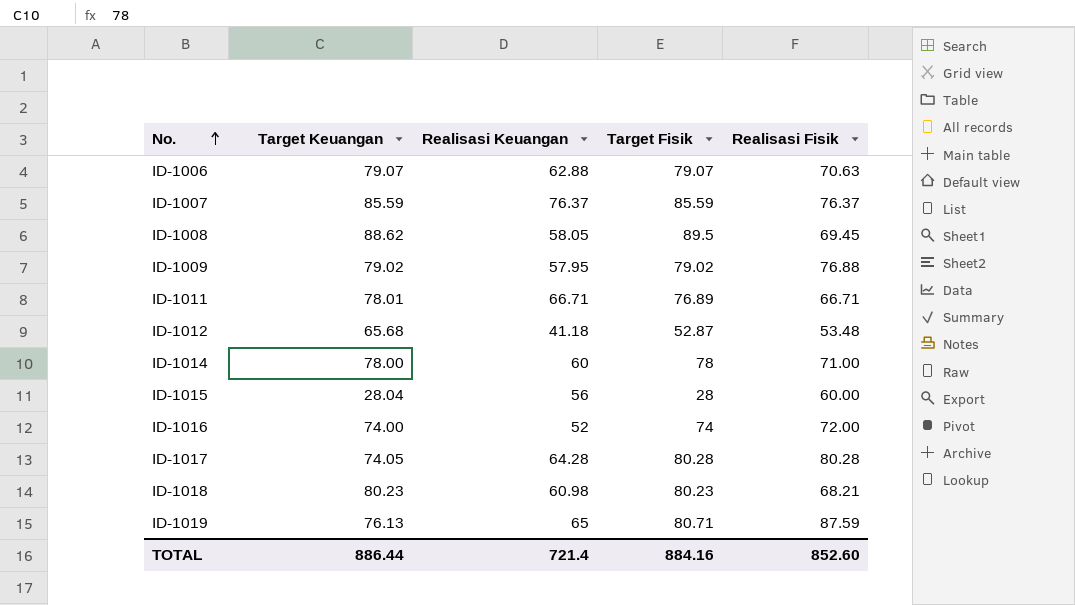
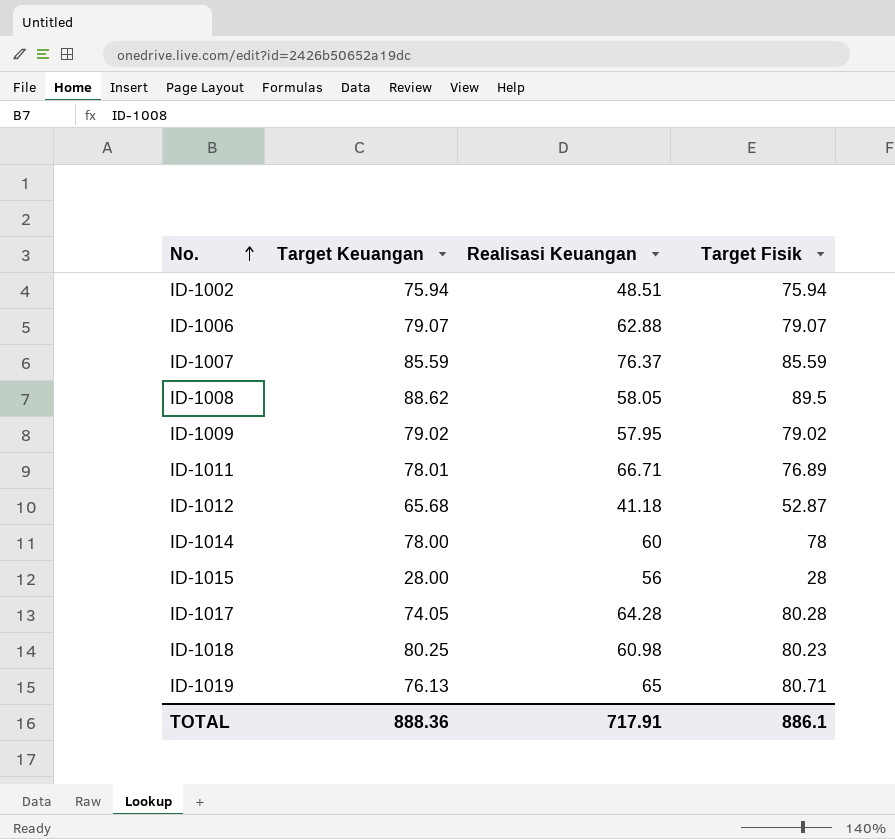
column Realisasi Fisik | position: 5 -> none
row ID-1016: 74.00 | 52 | 74 | 72.00 -> none
row ID-1002: none -> 75.94 | 48.51 | 75.94
ID-1015 | Target Keuangan: 28.04 -> 28.00
ID-1018 | Target Keuangan: 80.23 -> 80.25
TOTAL | Target Keuangan: 886.44 -> 888.36
TOTAL | Realisasi Keuangan: 721.4 -> 717.91
TOTAL | Target Fisik: 884.16 -> 886.1

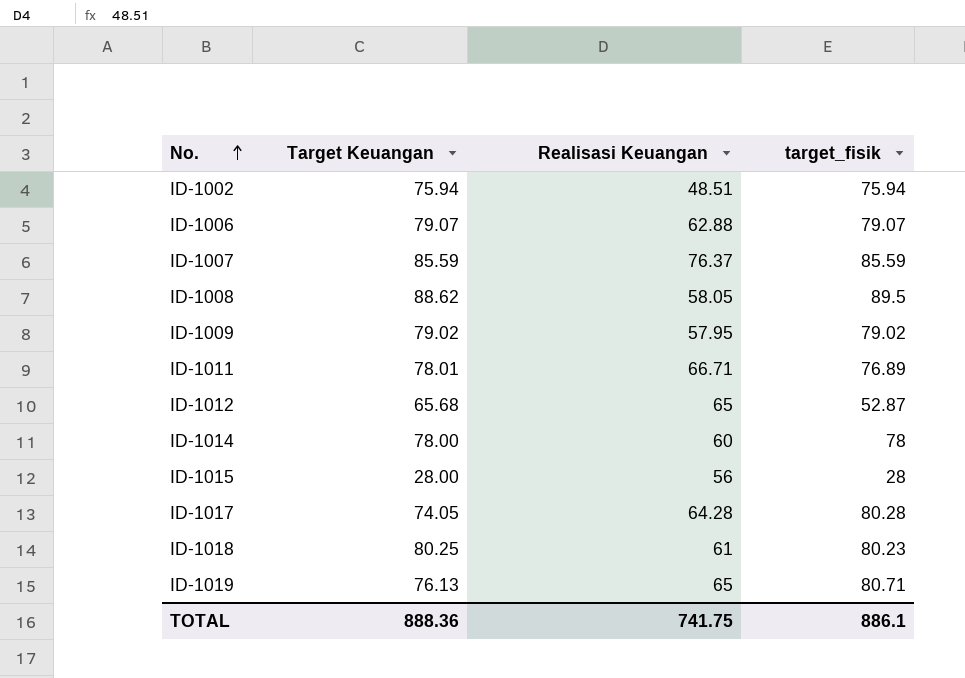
column name: Target Fisik -> target_fisik
ID-1012 | Realisasi Keuangan: 41.18 -> 65
ID-1018 | Realisasi Keuangan: 60.98 -> 61
TOTAL | Realisasi Keuangan: 717.91 -> 741.75

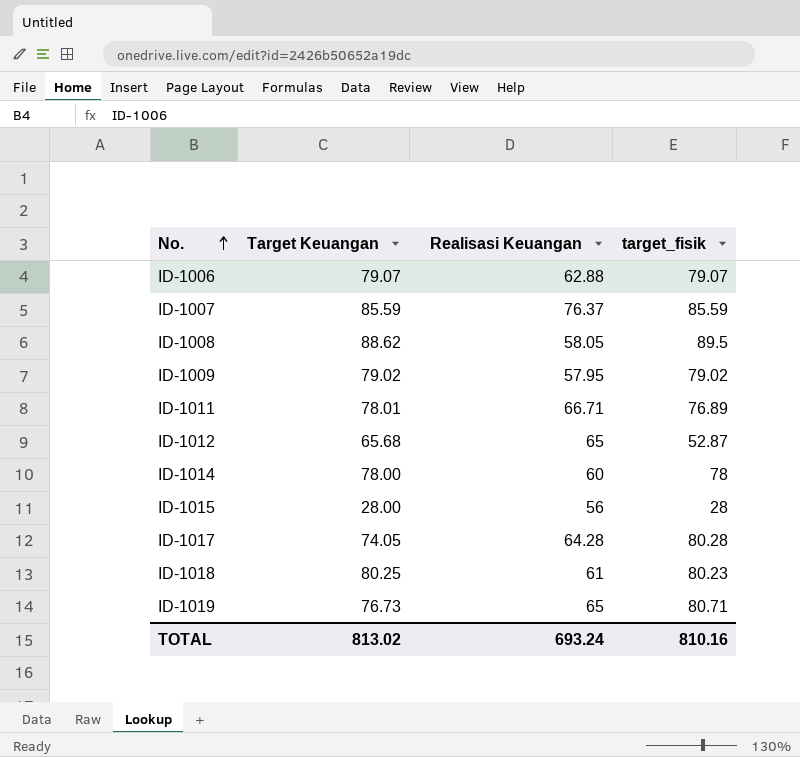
row ID-1002: 75.94 | 48.51 | 75.94 -> none
ID-1019 | Target Keuangan: 76.13 -> 76.73
TOTAL | Target Keuangan: 888.36 -> 813.02
TOTAL | Realisasi Keuangan: 741.75 -> 693.24
TOTAL | target_fisik: 886.1 -> 810.16

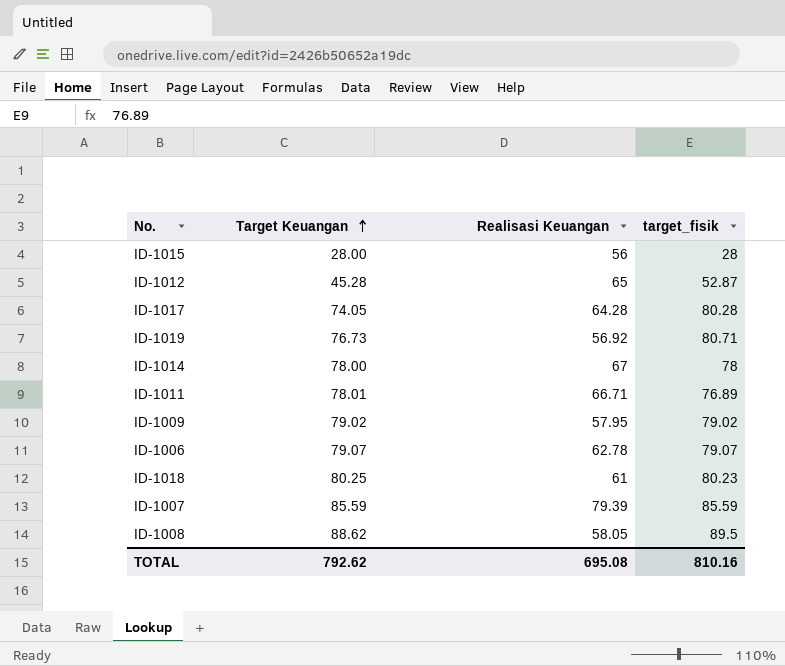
row order: No. ascending -> Target Keuangan ascending
ID-1012 | Target Keuangan: 65.68 -> 45.28
ID-1019 | Realisasi Keuangan: 65 -> 56.92
ID-1014 | Realisasi Keuangan: 60 -> 67
ID-1006 | Realisasi Keuangan: 62.88 -> 62.78
ID-1007 | Realisasi Keuangan: 76.37 -> 79.39
TOTAL | Target Keuangan: 813.02 -> 792.62
TOTAL | Realisasi Keuangan: 693.24 -> 695.08

